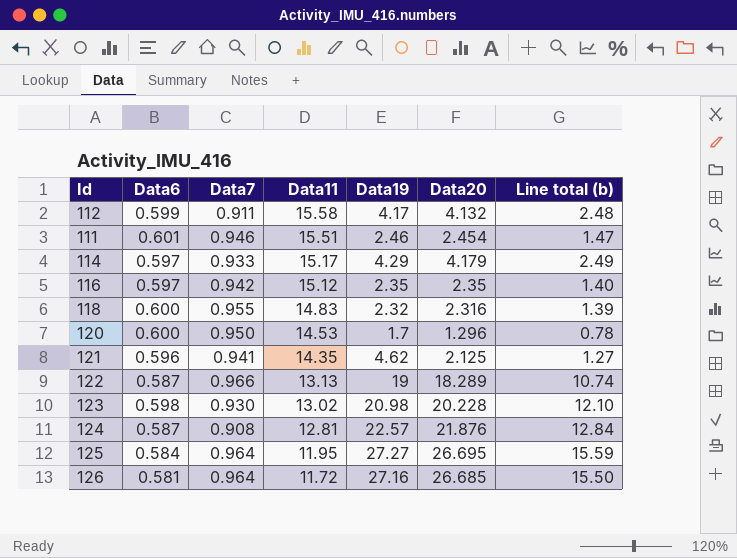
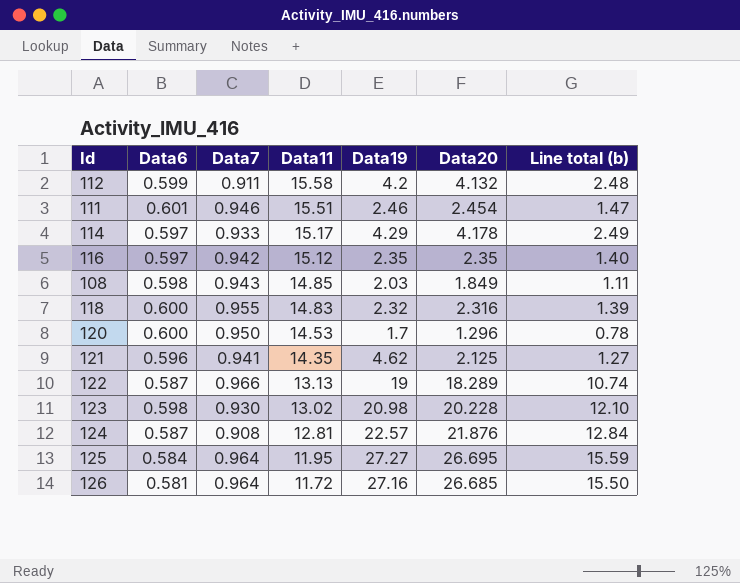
112 | Data19: 4.17 -> 4.2
114 | Data20: 4.179 -> 4.178
row 108: none -> 0.598 | 0.943 | 14.85 | 2.03 | 1.849 | 1.11

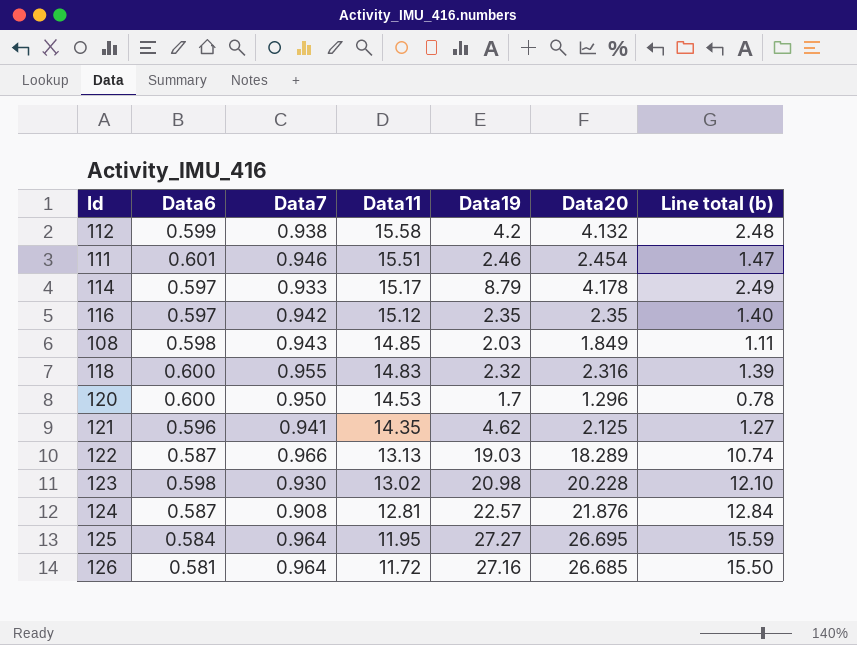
112 | Data7: 0.911 -> 0.938
114 | Data19: 4.29 -> 8.79
122 | Data19: 19 -> 19.03

